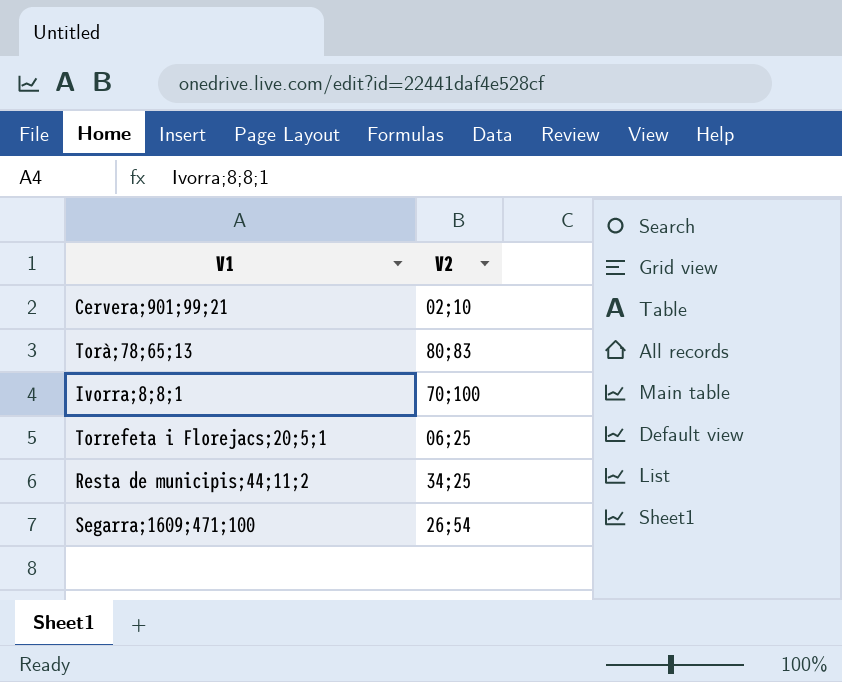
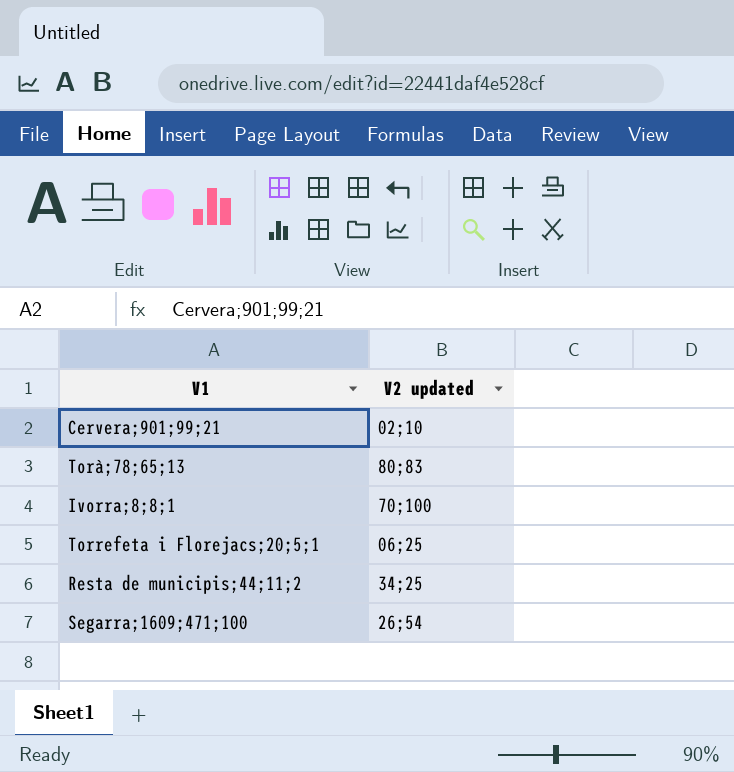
column name: V2 -> V2 updated

